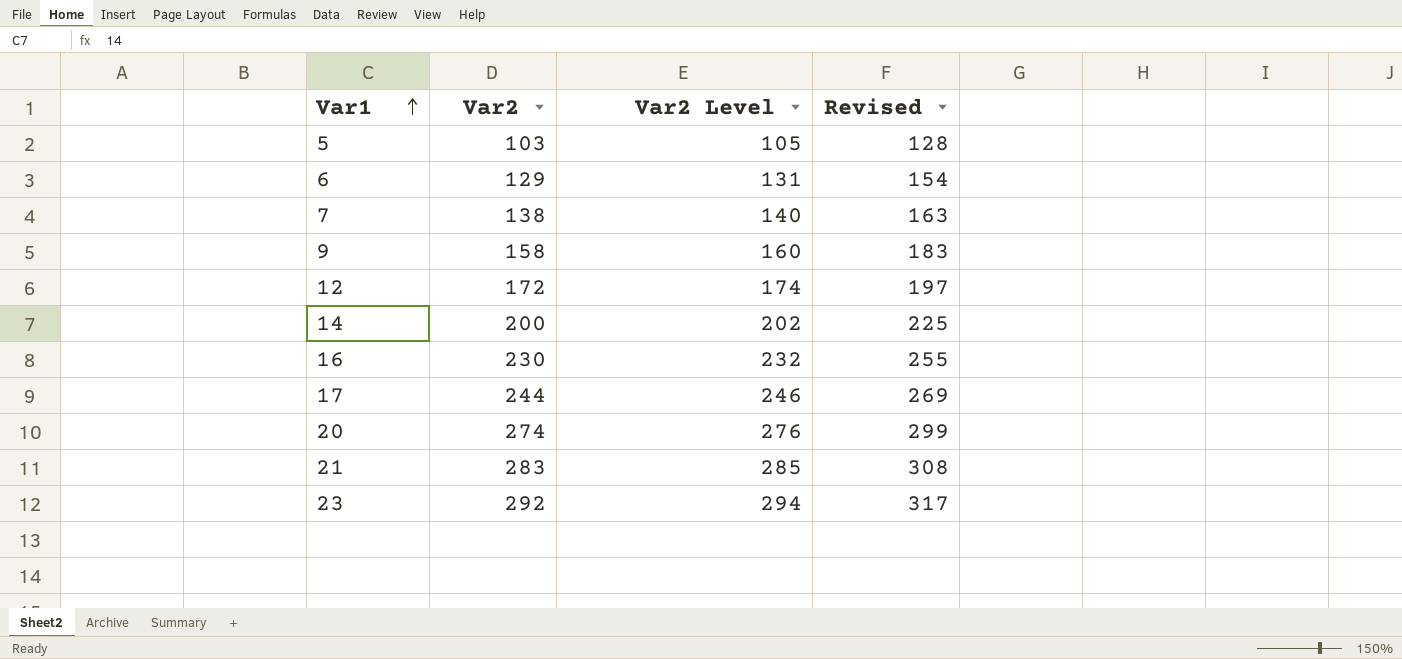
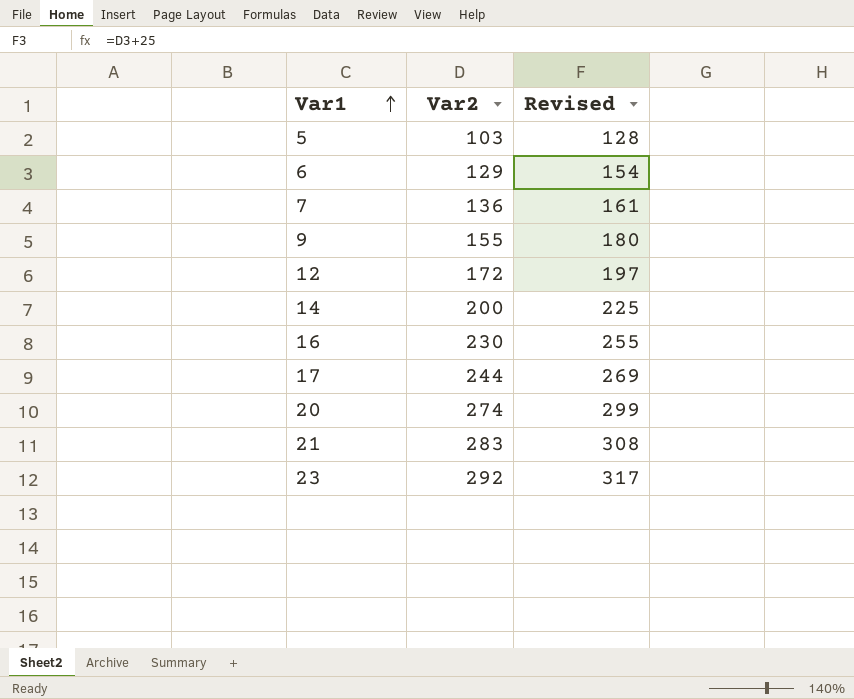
column Var2 Level | formula: [Var2] + 2 -> none
7 | Var2: 138 -> 136
7 | Revised: 163 -> 161
9 | Var2: 158 -> 155
9 | Revised: 183 -> 180

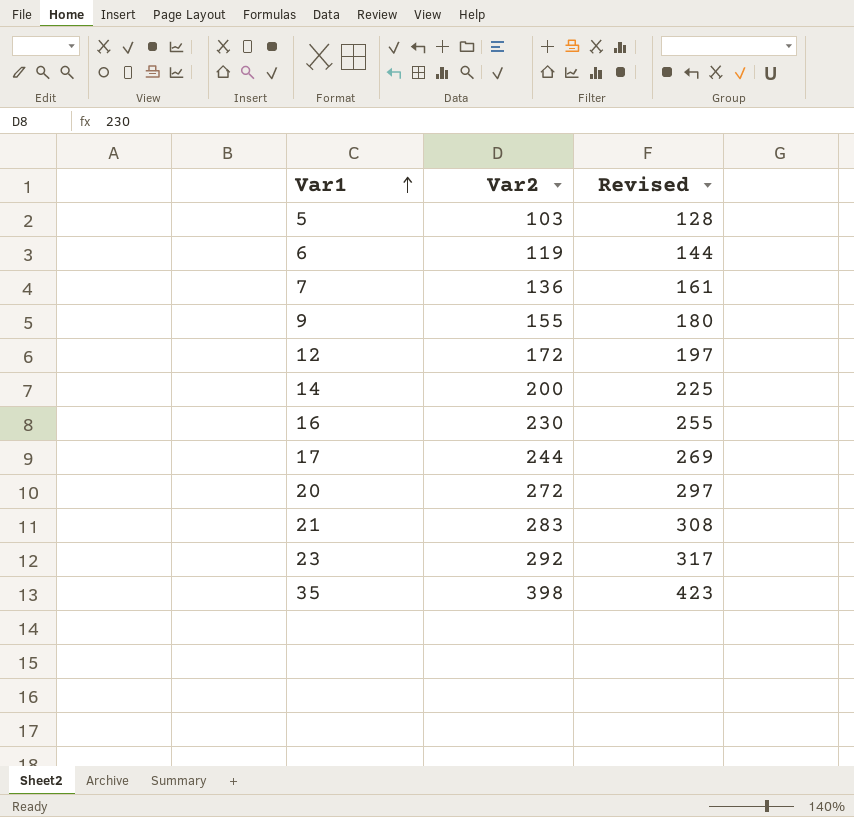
6 | Var2: 129 -> 119
6 | Revised: 154 -> 144
20 | Var2: 274 -> 272
20 | Revised: 299 -> 297
row 35: none -> 398 | 423

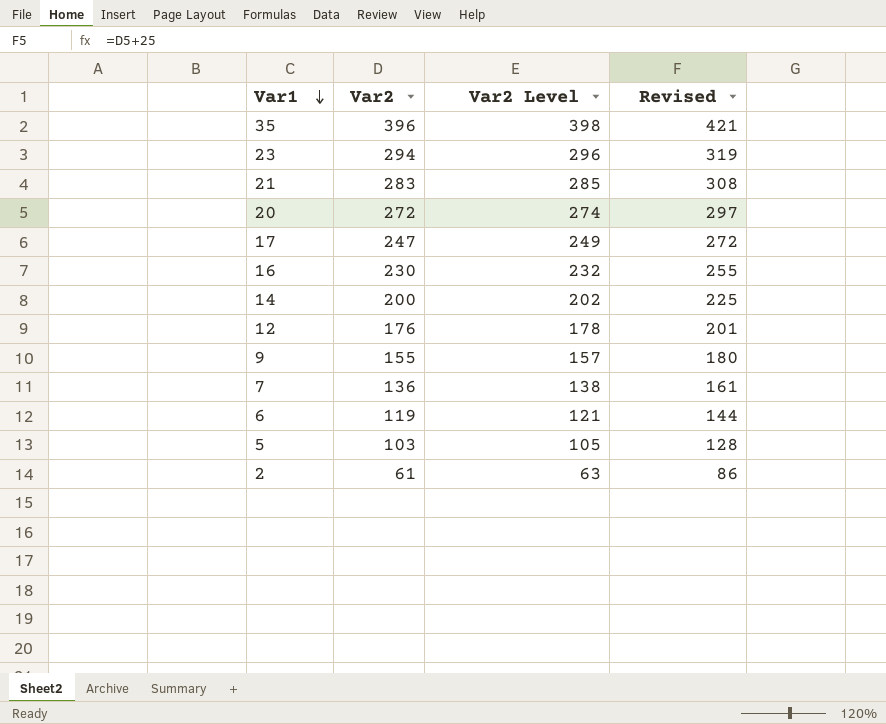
row order: Var1 ascending -> Var1 descending
column Var2 Level | formula: none -> [Var2] + 2
35 | Var2: 398 -> 396
35 | Revised: 423 -> 421
23 | Var2: 292 -> 294
23 | Revised: 317 -> 319
17 | Var2: 244 -> 247
17 | Revised: 269 -> 272
12 | Var2: 172 -> 176
12 | Revised: 197 -> 201
row 2: none -> 61 | 63 | 86

